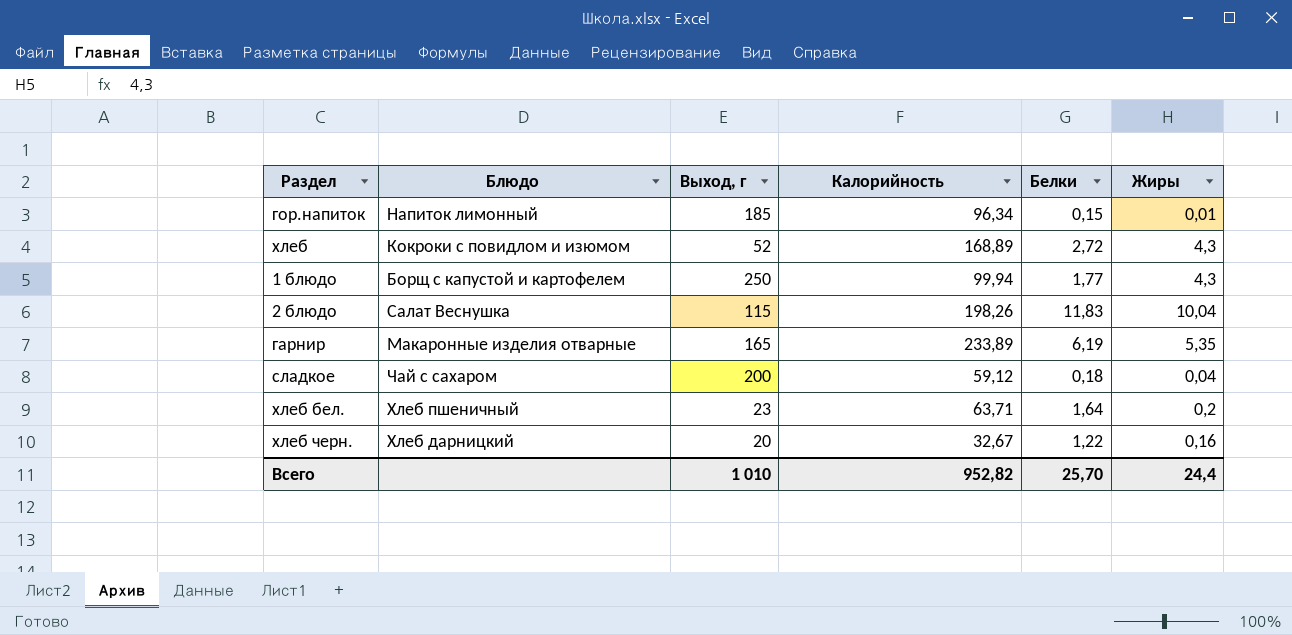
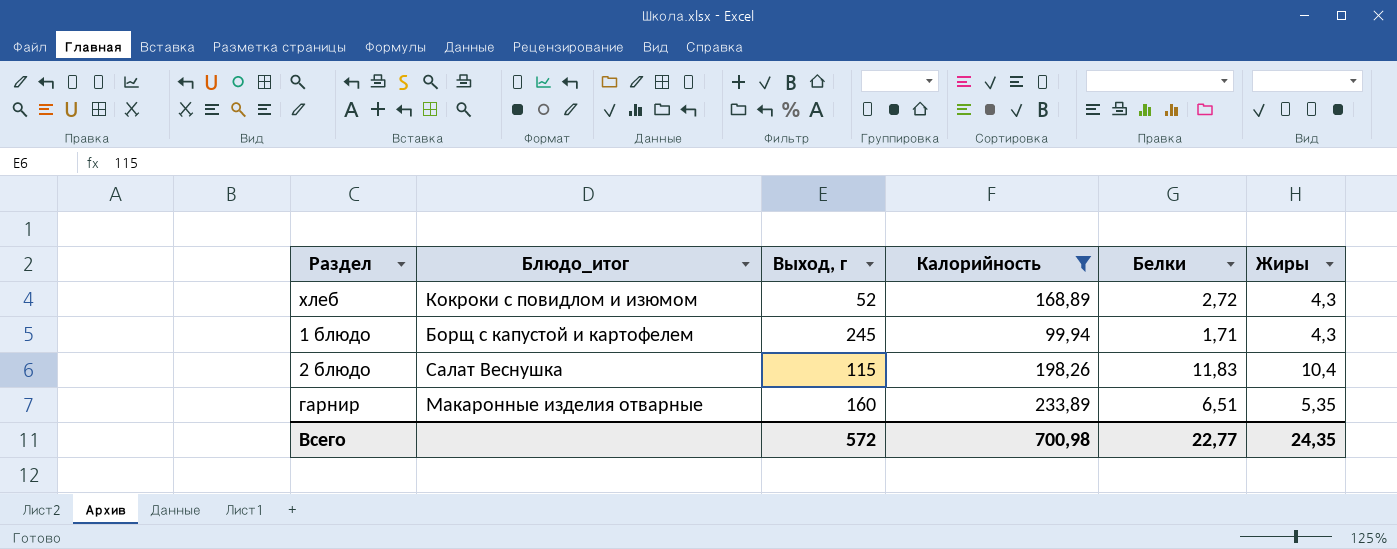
filter: none -> Калорийность >= 99,94
column name: Блюдо -> Блюдо_итог
1 блюдо | Выход, г: 250 -> 245
1 блюдо | Белки: 1,77 -> 1,71
2 блюдо | Жиры: 10,04 -> 10,4
гарнир | Выход, г: 165 -> 160
гарнир | Белки: 6,19 -> 6,51
Всего | Выход, г: 1 010 -> 572
Всего | Калорийность: 952,82 -> 700,98
Всего | Белки: 25,70 -> 22,77
Всего | Жиры: 24,4 -> 24,35

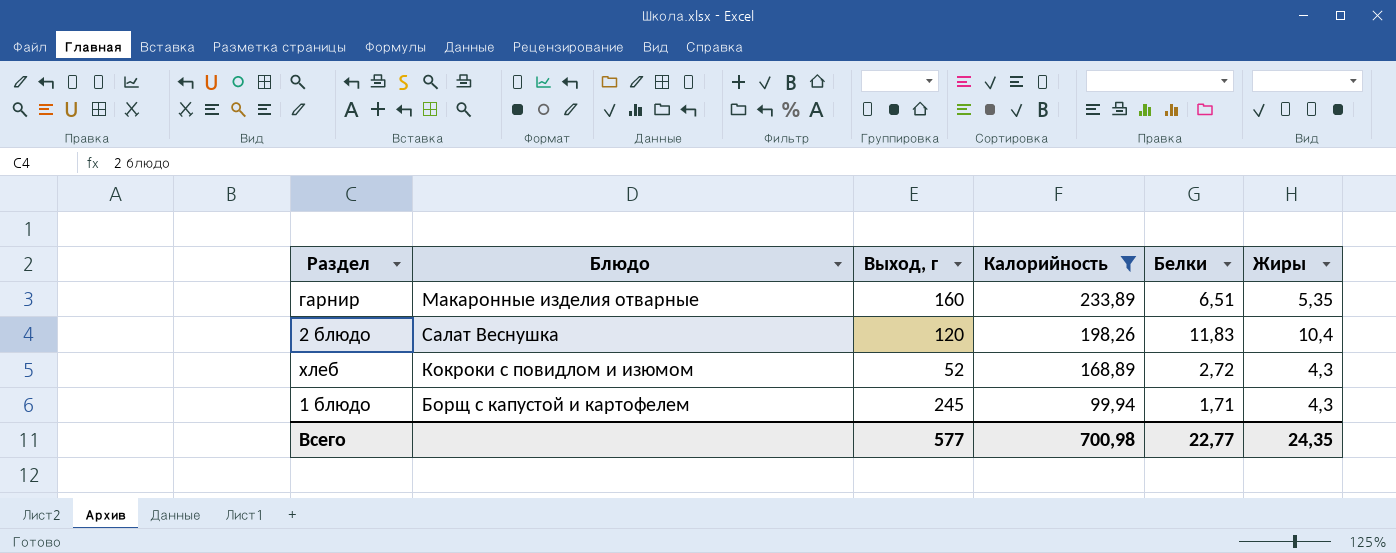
row order: none -> Калорийность descending
column name: Блюдо_итог -> Блюдо
2 блюдо | Выход, г: 115 -> 120
Всего | Выход, г: 572 -> 577

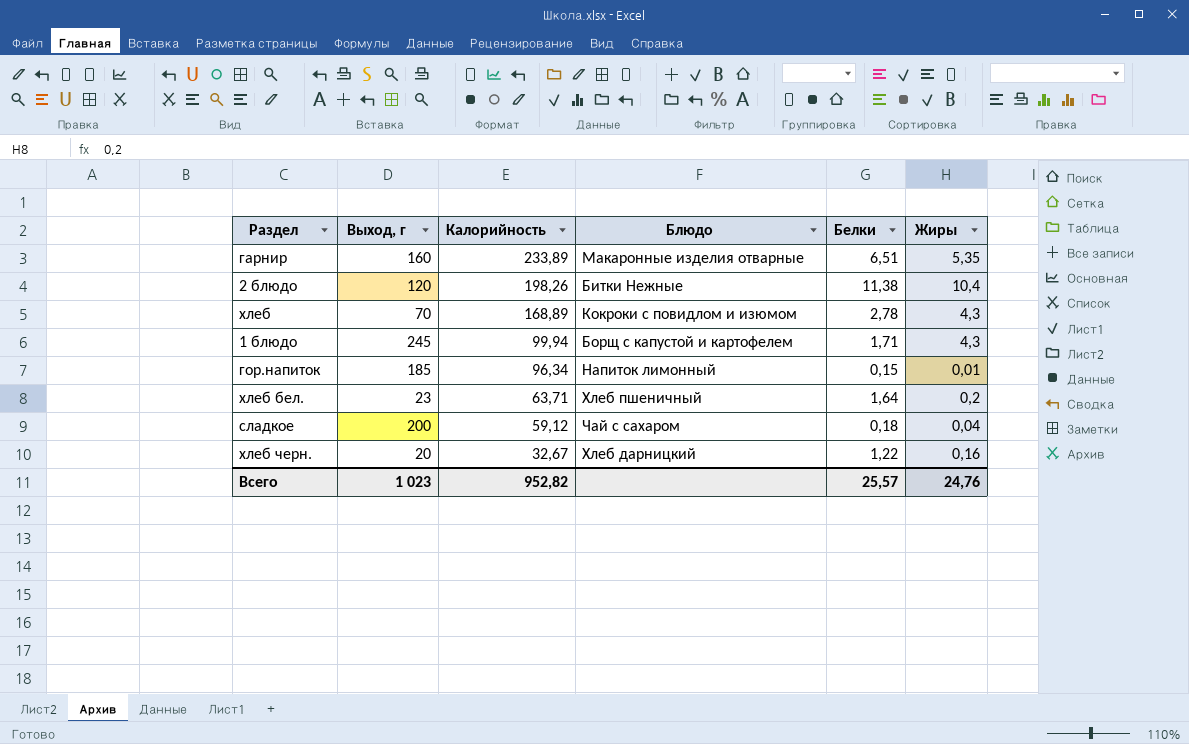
filter: Калорийность >= 99,94 -> none
column Блюдо | position: 2 -> 4
2 блюдо | Блюдо: Салат Веснушка -> Битки Нежные
2 блюдо | Белки: 11,83 -> 11,38
хлеб | Выход, г: 52 -> 70
хлеб | Белки: 2,72 -> 2,78
Всего | Выход, г: 577 -> 1 023
Всего | Калорийность: 700,98 -> 952,82
Всего | Белки: 22,77 -> 25,57
Всего | Жиры: 24,35 -> 24,76

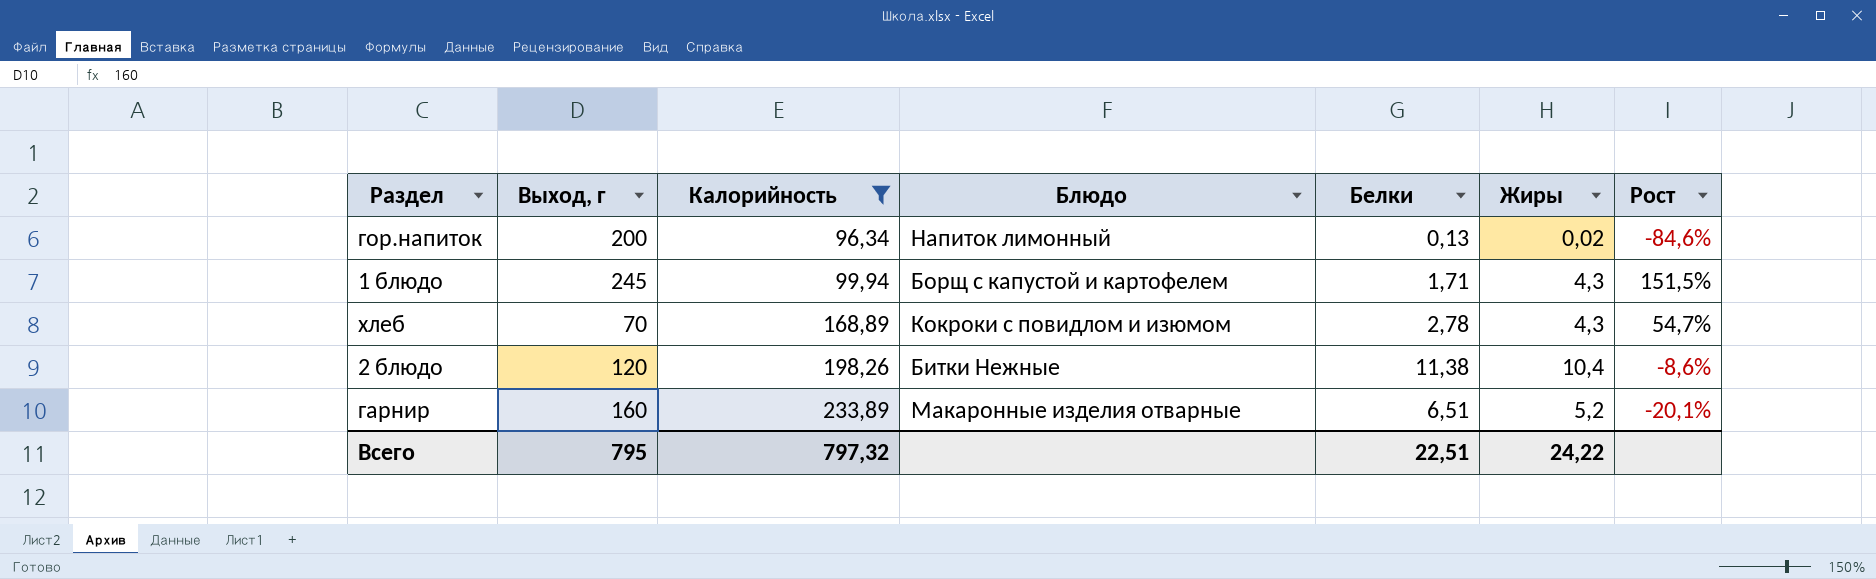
filter: none -> Калорийность >= 96,34
row order: Калорийность descending -> Калорийность ascending
column Рост | formula: none -> ([Жиры] - [Белки]) / [Белки]
гор.напиток | Выход, г: 185 -> 200
гор.напиток | Белки: 0,15 -> 0,13
гор.напиток | Жиры: 0,01 -> 0,02
гарнир | Жиры: 5,35 -> 5,2
Всего | Выход, г: 1 023 -> 795
Всего | Калорийность: 952,82 -> 797,32
Всего | Белки: 25,57 -> 22,51
Всего | Жиры: 24,76 -> 24,22

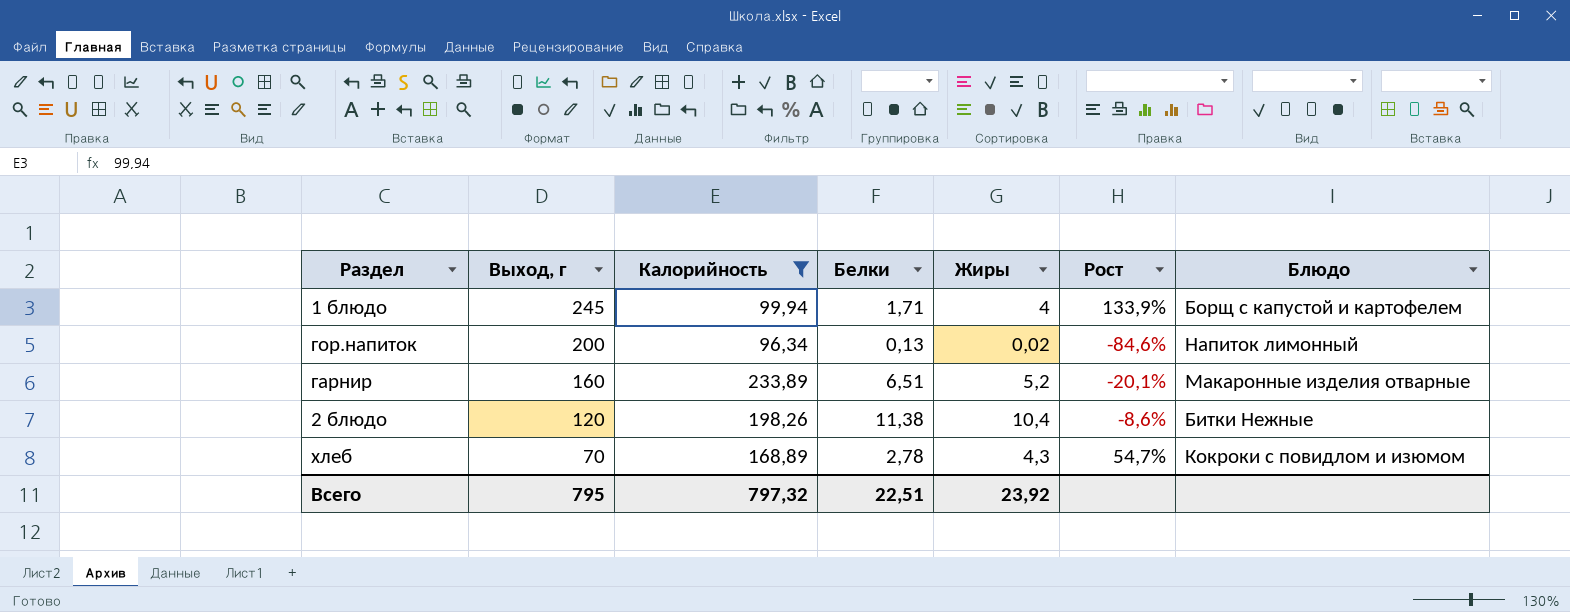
row order: Калорийность ascending -> Выход, г descending
column Блюдо | position: 4 -> 7
1 блюдо | Жиры: 4,3 -> 4
1 блюдо | Рост: 151,5% -> 133,9%
Всего | Жиры: 24,22 -> 23,92

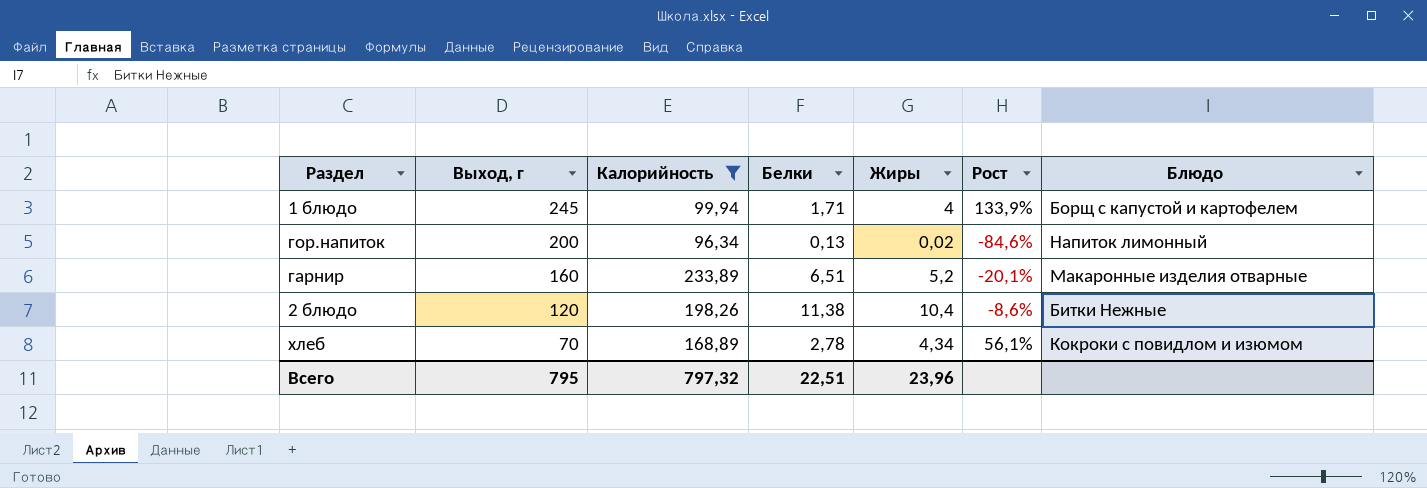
хлеб | Жиры: 4,3 -> 4,34
хлеб | Рост: 54,7% -> 56,1%
Всего | Жиры: 23,92 -> 23,96

